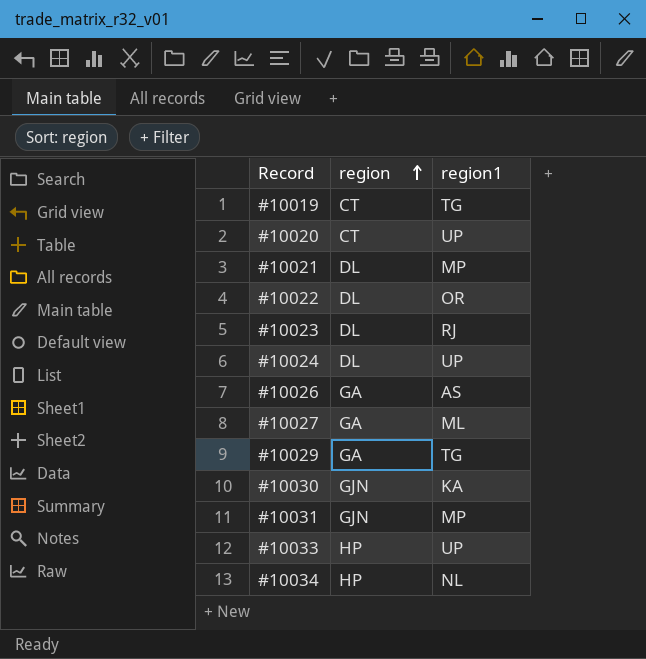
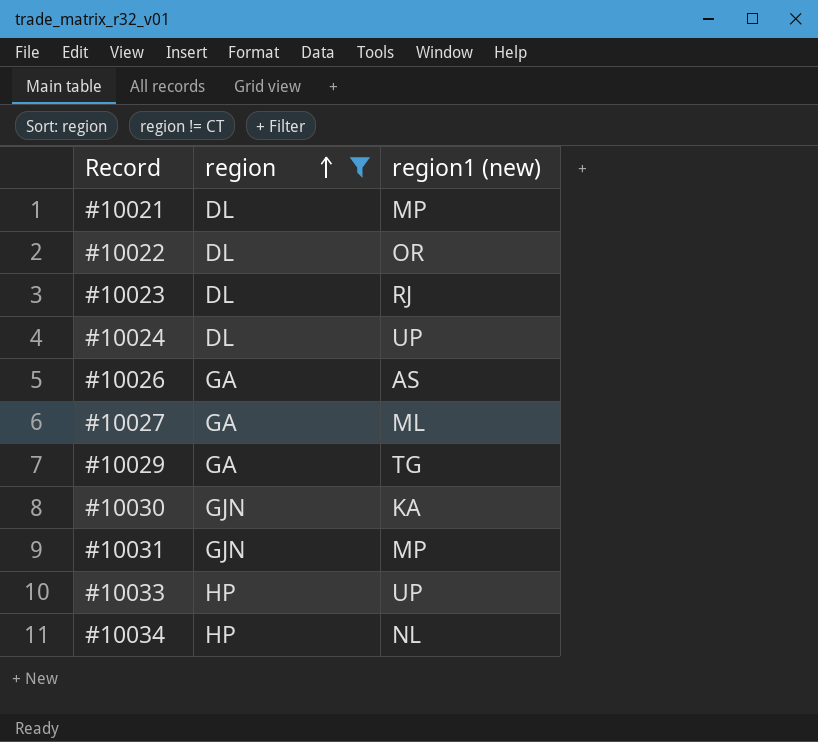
filter: none -> region != CT
column name: region1 -> region1 (new)

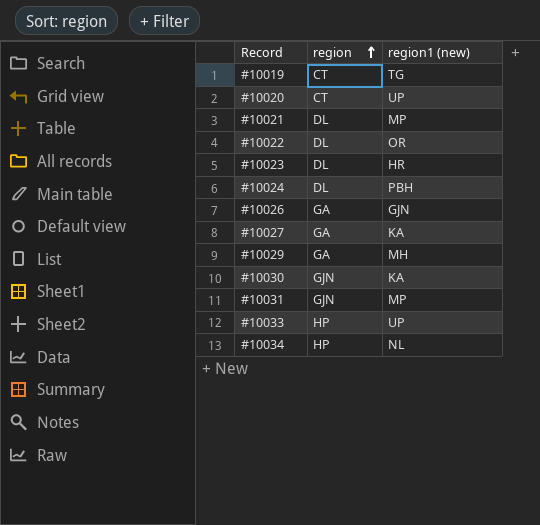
filter: region != CT -> none
#10023 | region1 (new): RJ -> HR
#10024 | region1 (new): UP -> PBH
#10026 | region1 (new): AS -> GJN
#10027 | region1 (new): ML -> KA
#10029 | region1 (new): TG -> MH

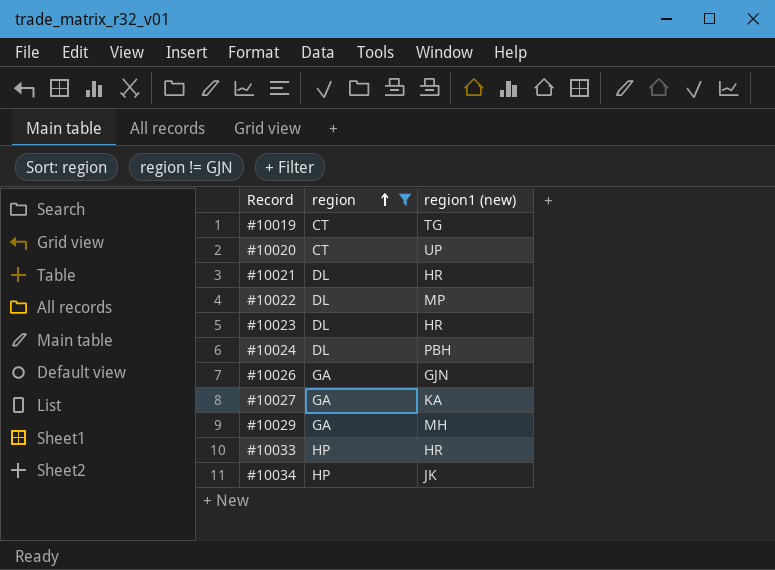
filter: none -> region != GJN
#10021 | region1 (new): MP -> HR
#10022 | region1 (new): OR -> MP
#10033 | region1 (new): UP -> HR
#10034 | region1 (new): NL -> JK

